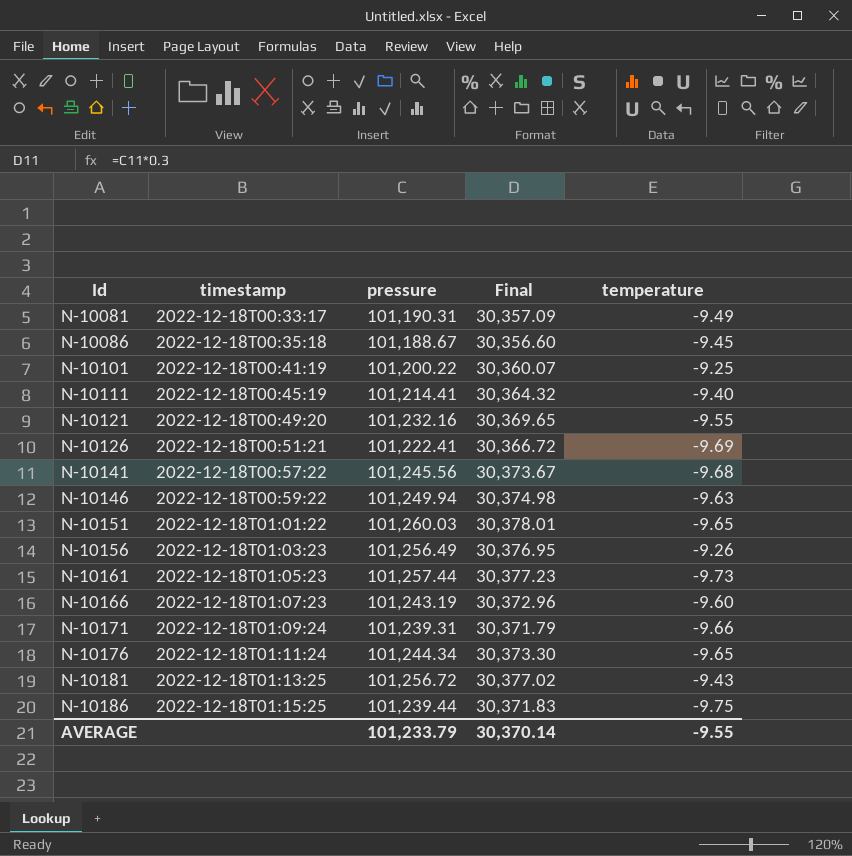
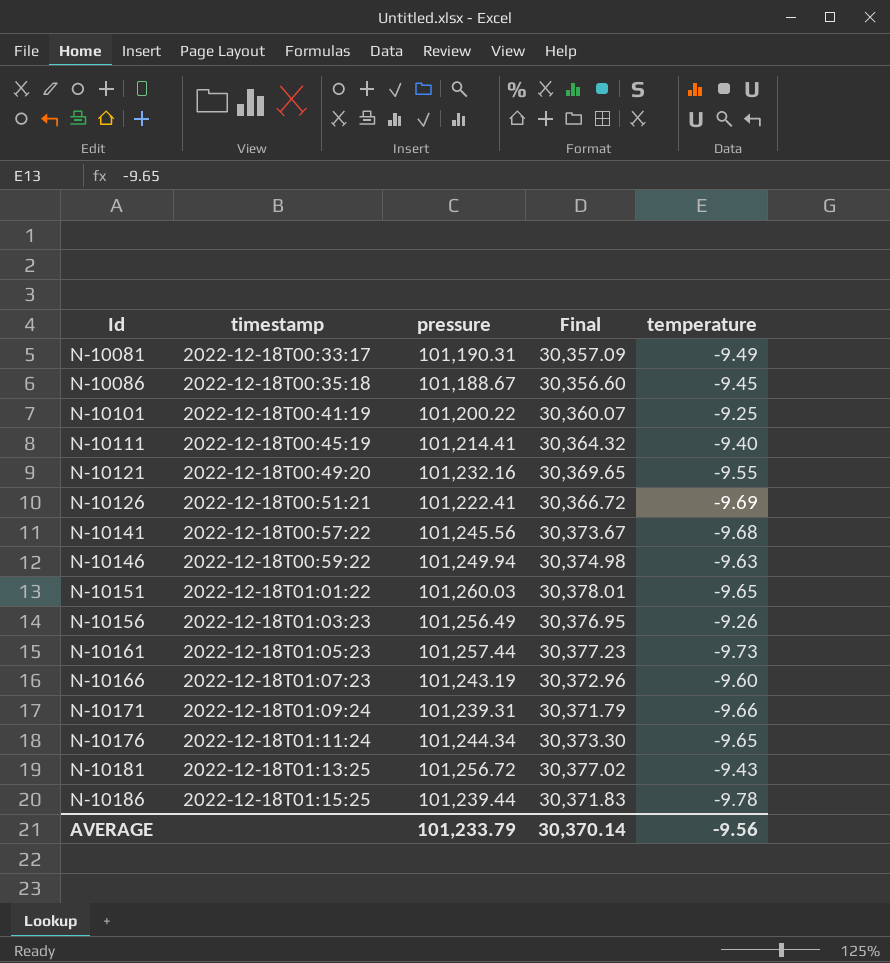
N-10186 | temperature: -9.75 -> -9.78
AVERAGE | temperature: -9.55 -> -9.56

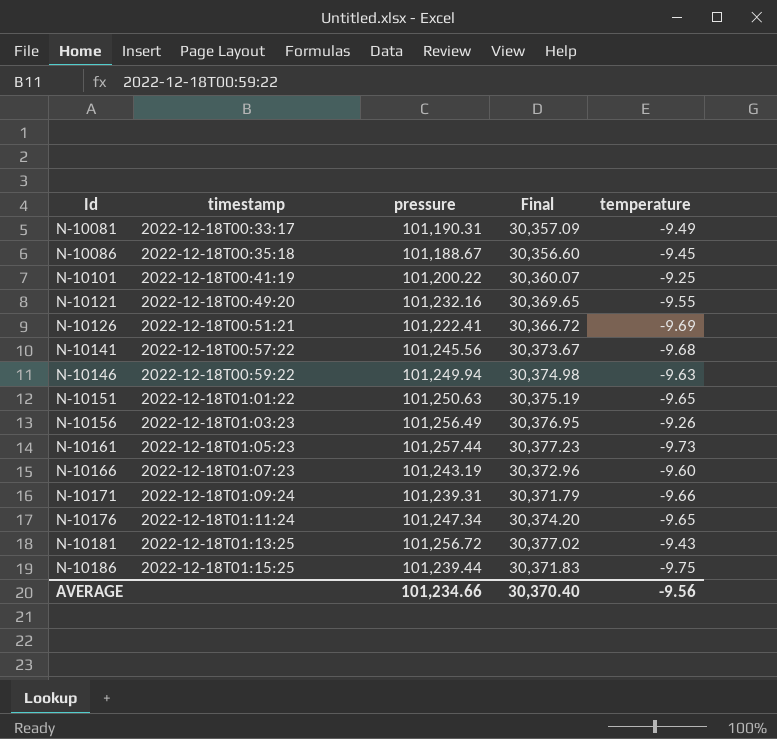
row N-10111: 2022-12-18T00:45:19 | 101,214.41 | 30,364.32 | -9.40 -> none
N-10151 | pressure: 101,260.03 -> 101,250.63
N-10151 | Final: 30,378.01 -> 30,375.19
N-10176 | pressure: 101,244.34 -> 101,247.34
N-10176 | Final: 30,373.30 -> 30,374.20
N-10186 | temperature: -9.78 -> -9.75
AVERAGE | pressure: 101,233.79 -> 101,234.66
AVERAGE | Final: 30,370.14 -> 30,370.40

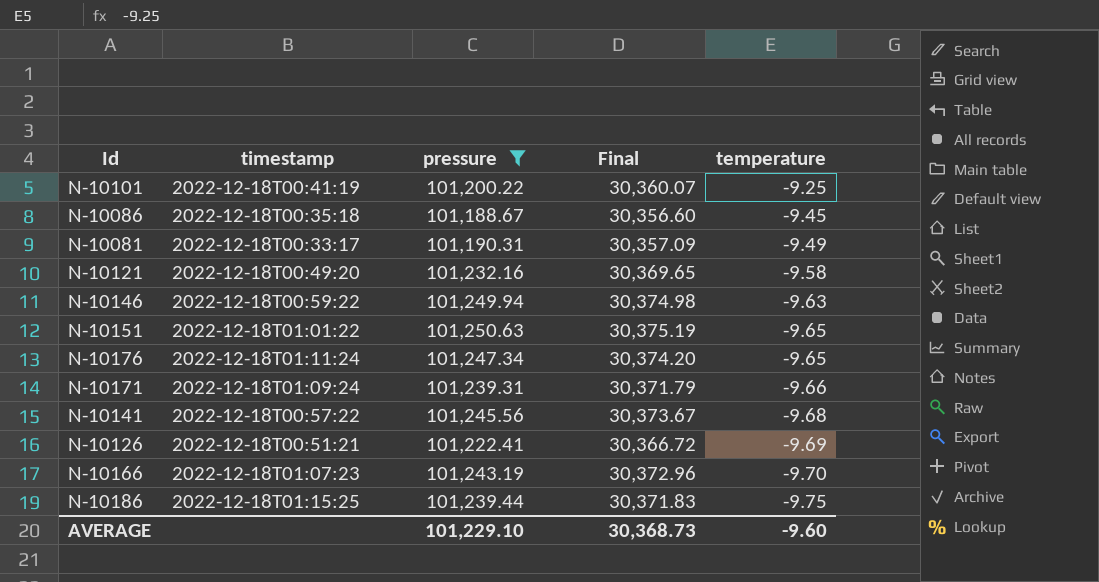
filter: none -> pressure <= 101,250.63
row order: Id ascending -> temperature descending
N-10121 | temperature: -9.55 -> -9.58
N-10166 | temperature: -9.60 -> -9.70
AVERAGE | pressure: 101,234.66 -> 101,229.10
AVERAGE | Final: 30,370.40 -> 30,368.73
AVERAGE | temperature: -9.56 -> -9.60

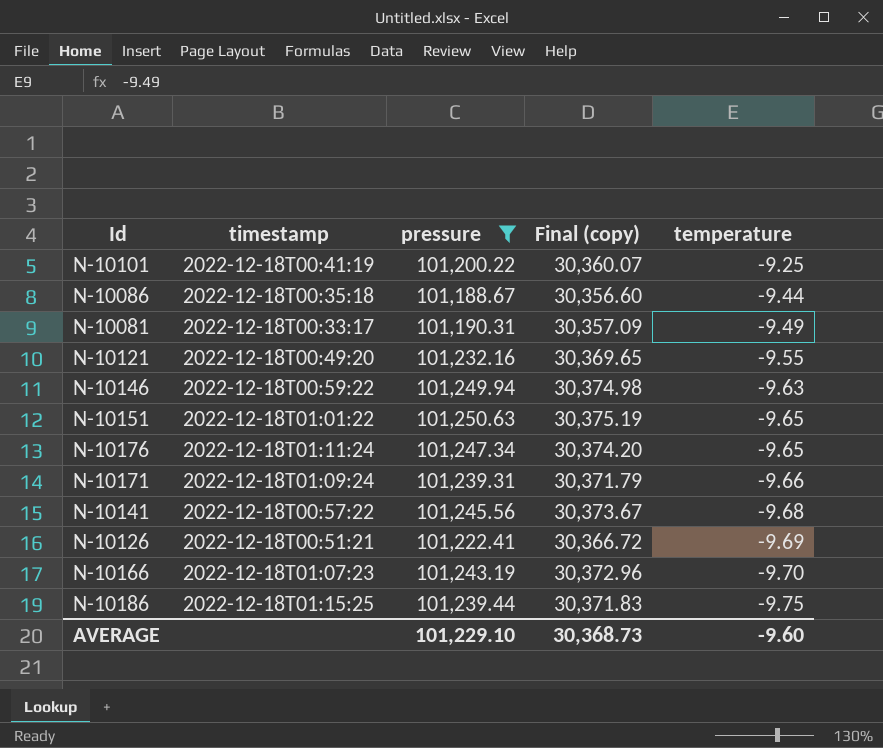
column name: Final -> Final (copy)
N-10086 | temperature: -9.45 -> -9.44
N-10121 | temperature: -9.58 -> -9.55

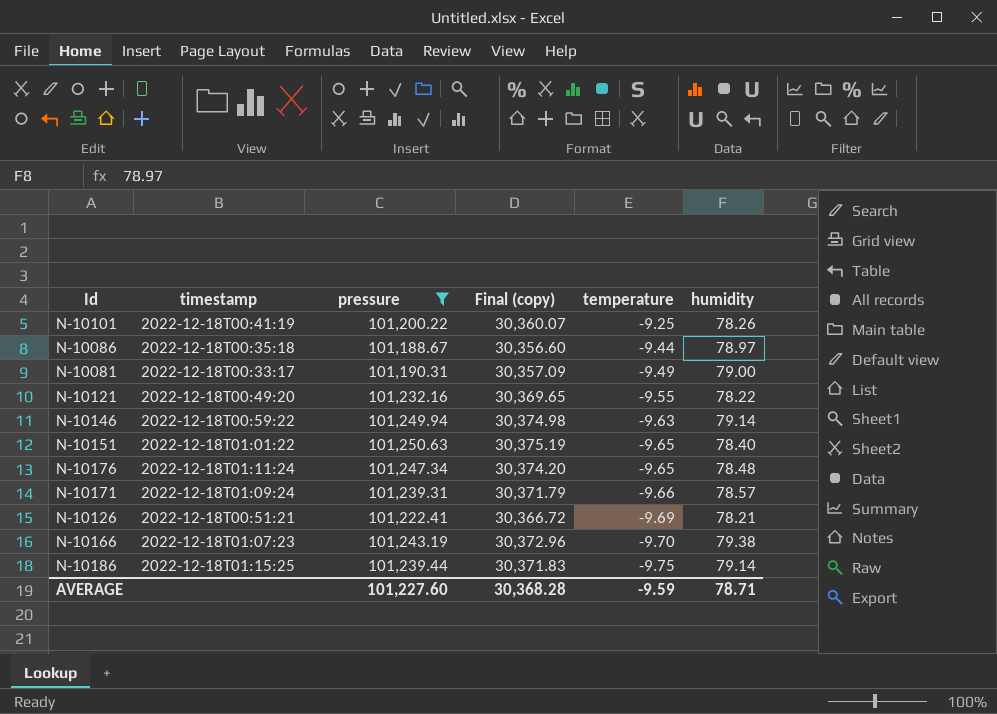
column humidity | position: none -> 6
row N-10141: 2022-12-18T00:57:22 | 101,245.56 | 30,373.67 | -9.68 -> none
AVERAGE | pressure: 101,229.10 -> 101,227.60
AVERAGE | Final (copy): 30,368.73 -> 30,368.28
AVERAGE | temperature: -9.60 -> -9.59

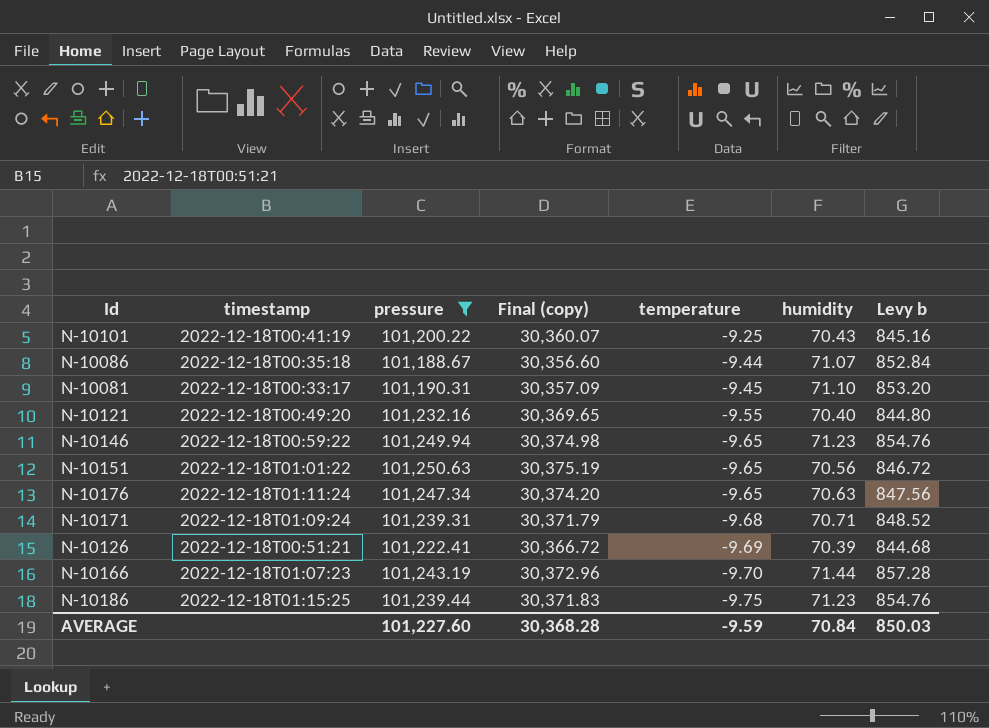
column Levy b | formula: none -> [humidity] * 12
N-10101 | humidity: 78.26 -> 70.43
N-10086 | humidity: 78.97 -> 71.07
N-10081 | temperature: -9.49 -> -9.45
N-10081 | humidity: 79.00 -> 71.10
N-10121 | humidity: 78.22 -> 70.40
N-10146 | temperature: -9.63 -> -9.65
N-10146 | humidity: 79.14 -> 71.23
N-10151 | humidity: 78.40 -> 70.56
N-10176 | humidity: 78.48 -> 70.63
N-10171 | temperature: -9.66 -> -9.68
N-10171 | humidity: 78.57 -> 70.71
N-10126 | humidity: 78.21 -> 70.39
N-10166 | humidity: 79.38 -> 71.44
N-10186 | humidity: 79.14 -> 71.23
AVERAGE | humidity: 78.71 -> 70.84

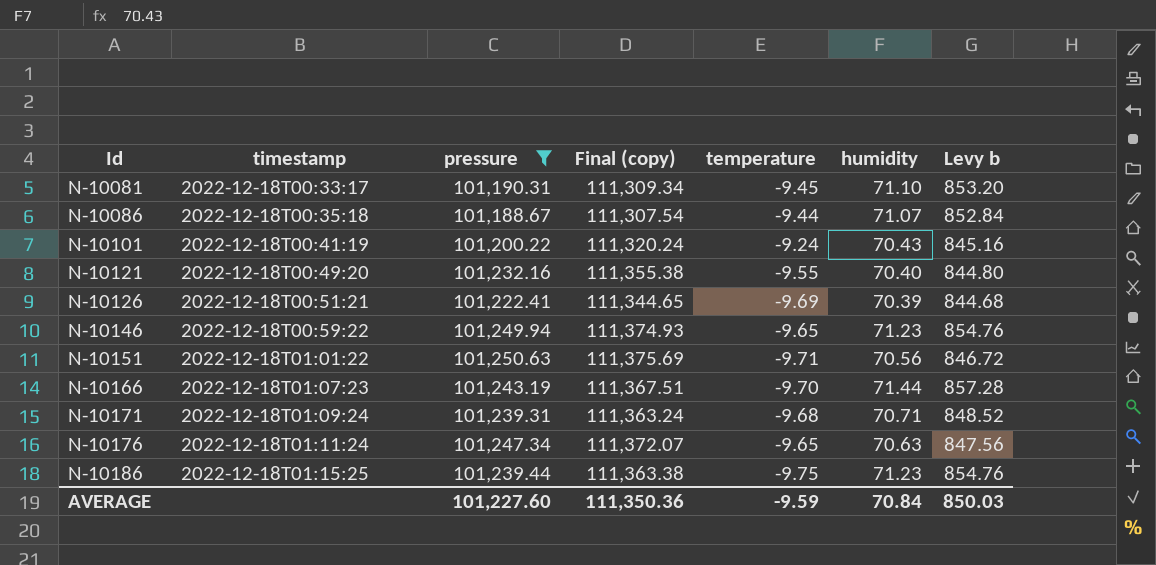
row order: temperature descending -> Id ascending
column Final (copy) | formula: [pressure] * 0.3 -> [pressure] * 1.1
N-10101 | temperature: -9.25 -> -9.24
N-10151 | temperature: -9.65 -> -9.71
AVERAGE | Final (copy): 30,368.28 -> 111,350.36

